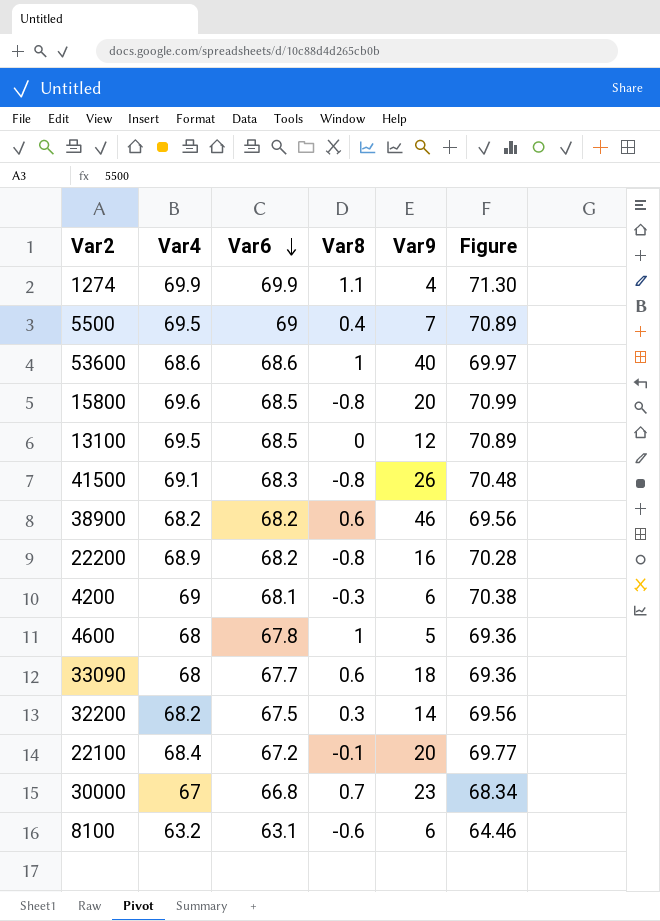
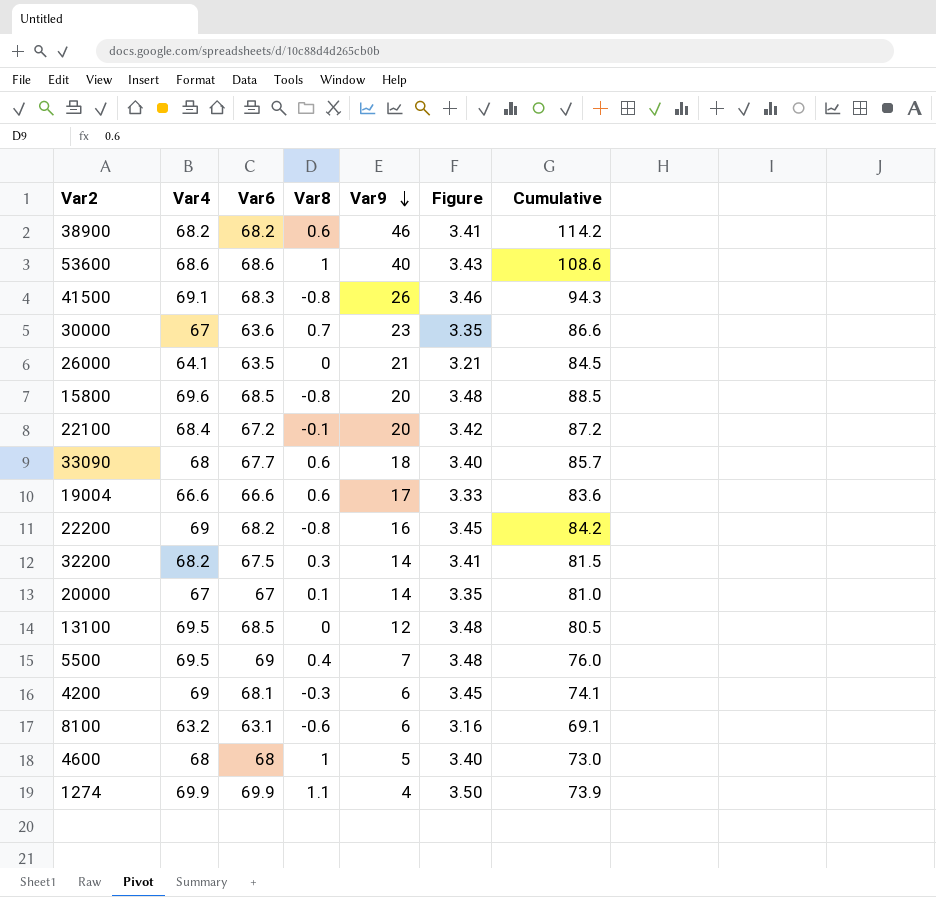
row order: Var6 descending -> Var9 descending
column Figure | formula: [Var4] * 1.02 -> [Var4] * 0.05
column Cumulative | formula: none -> [Var6] + [Var9]
30000 | Var6: 66.8 -> 63.6
row 26000: none -> 64.1 | 63.5 | 0 | 21 | 3.21 | 84.5
row 19004: none -> 66.6 | 66.6 | 0.6 | 17 | 3.33 | 83.6
22200 | Var4: 68.9 -> 69
row 20000: none -> 67 | 67 | 0.1 | 14 | 3.35 | 81.0
4600 | Var6: 67.8 -> 68

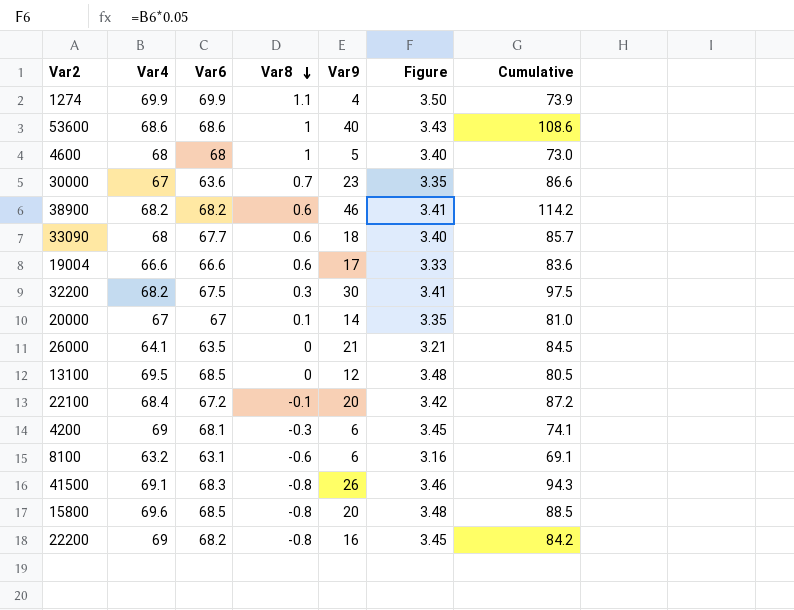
row order: Var9 descending -> Var8 descending
row 5500: 69.5 | 69 | 0.4 | 7 | 3.48 | 76.0 -> none
32200 | Var9: 14 -> 30
32200 | Cumulative: 81.5 -> 97.5

